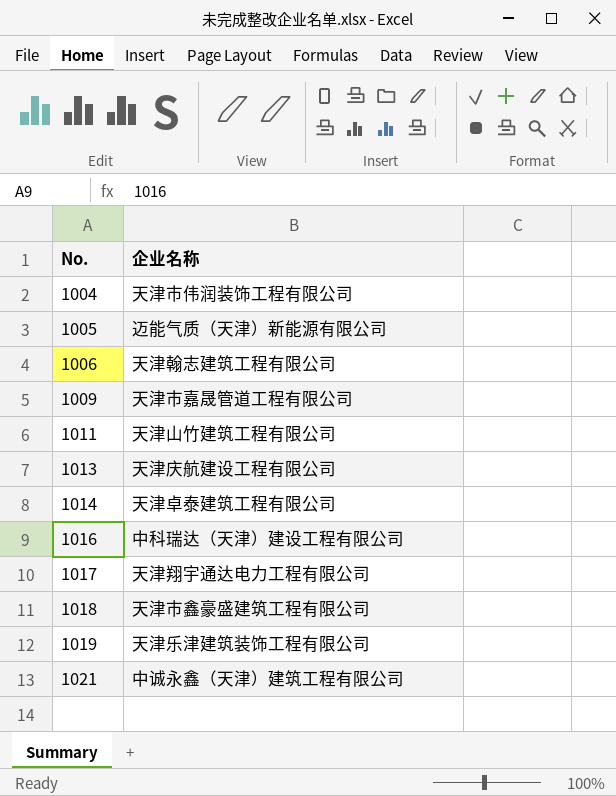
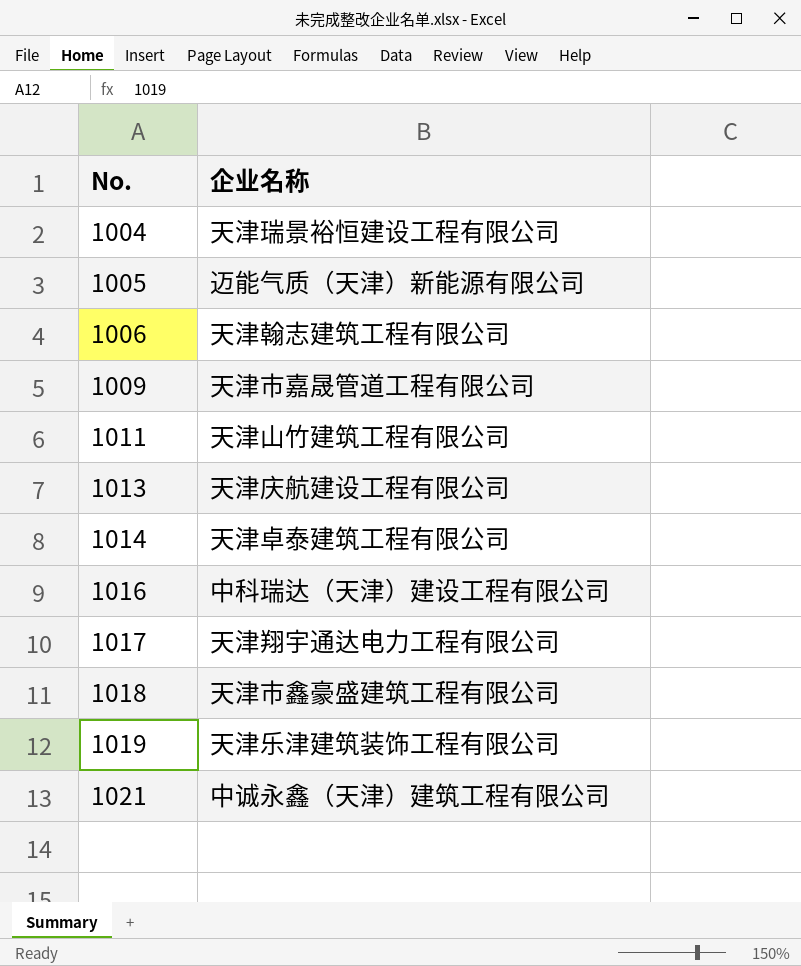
1004 | 企业名称: 天津市伟润装饰工程有限公司 -> 天津瑞景裕恒建设工程有限公司

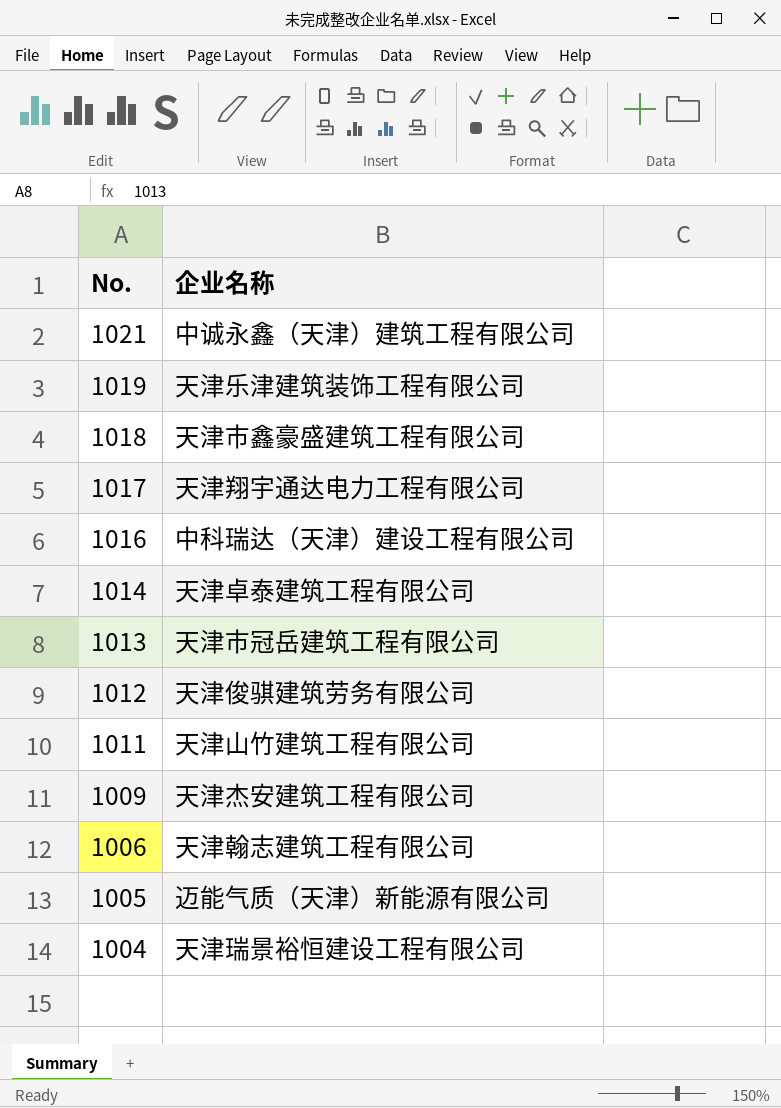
row order: No. ascending -> No. descending
1013 | 企业名称: 天津庆航建设工程有限公司 -> 天津市冠岳建筑工程有限公司
row 1012: none -> 天津俊骐建筑劳务有限公司
1009 | 企业名称: 天津市嘉晟管道工程有限公司 -> 天津杰安建筑工程有限公司

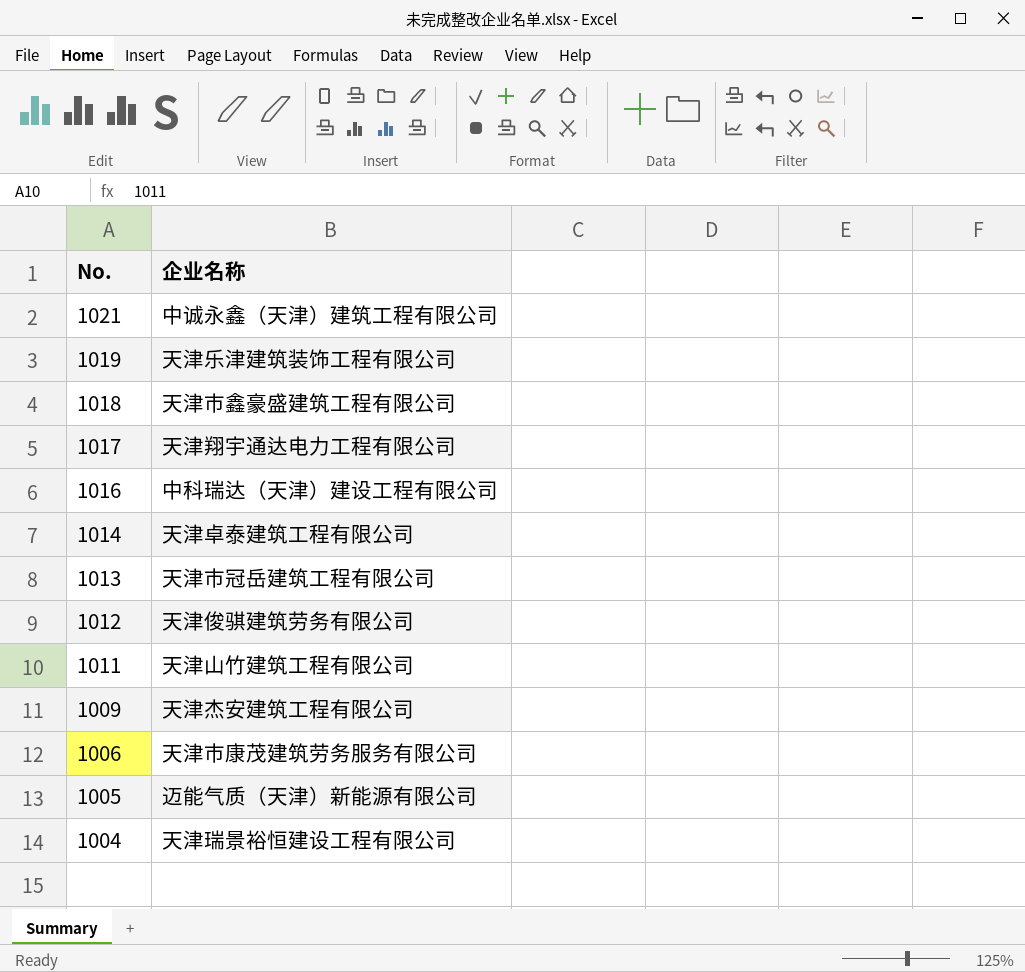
1006 | 企业名称: 天津翰志建筑工程有限公司 -> 天津市康茂建筑劳务服务有限公司

